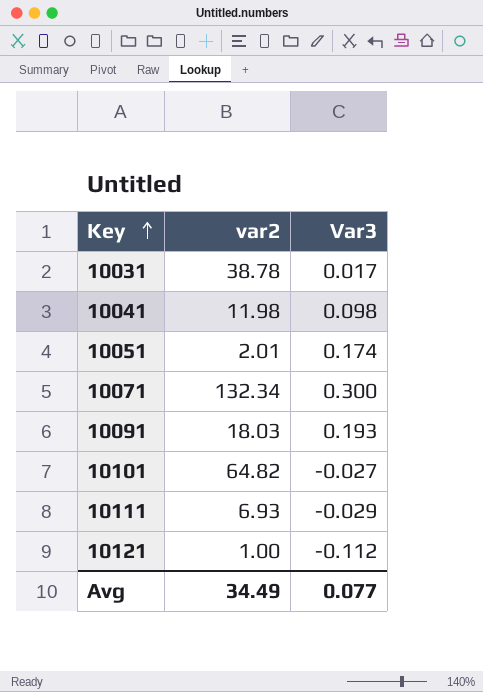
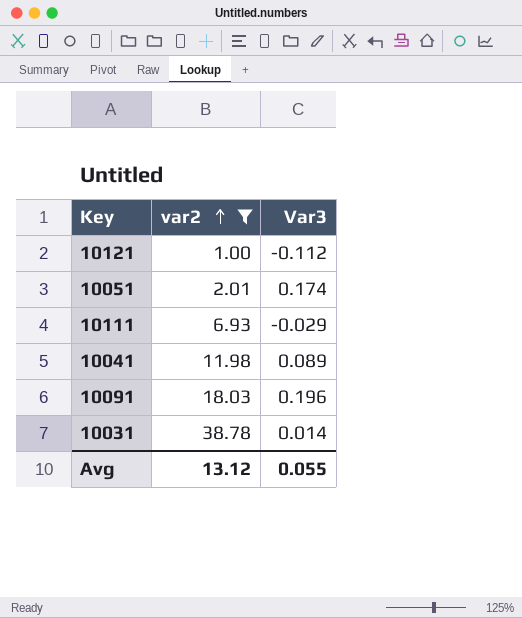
filter: none -> var2 <= 38.78
row order: Key ascending -> var2 ascending
10041 | Var3: 0.098 -> 0.089
10091 | Var3: 0.193 -> 0.196
10031 | Var3: 0.017 -> 0.014
Avg | var2: 34.49 -> 13.12
Avg | Var3: 0.077 -> 0.055

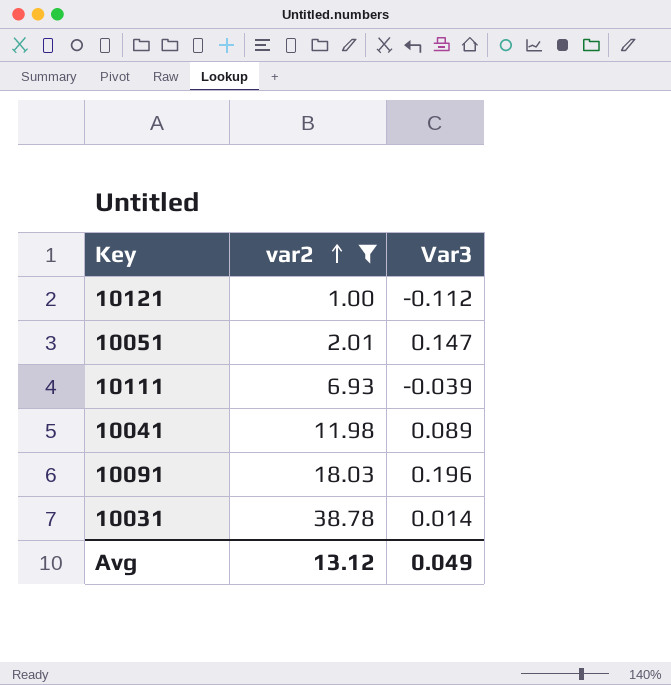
10051 | Var3: 0.174 -> 0.147
10111 | Var3: -0.029 -> -0.039
Avg | Var3: 0.055 -> 0.049

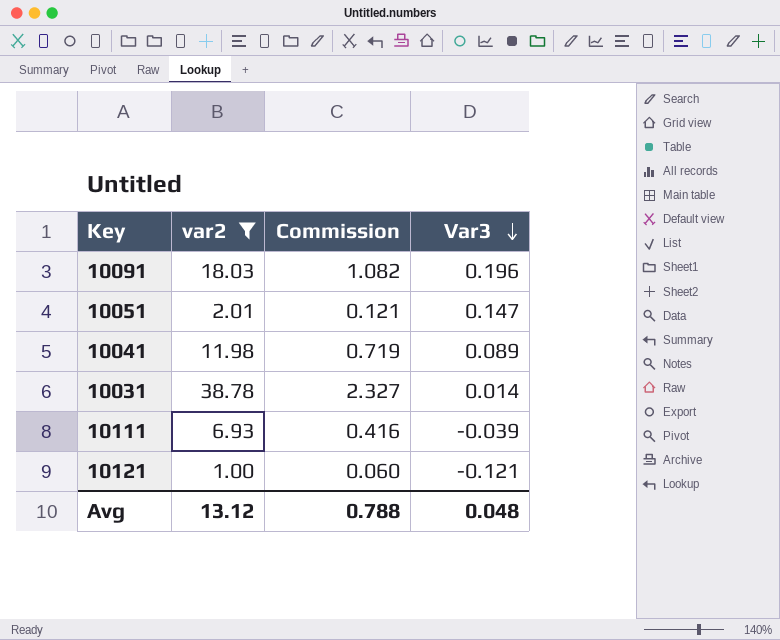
row order: var2 ascending -> Var3 descending
column Commission | formula: none -> [var2] * 0.06
10121 | Var3: -0.112 -> -0.121
Avg | Var3: 0.049 -> 0.048

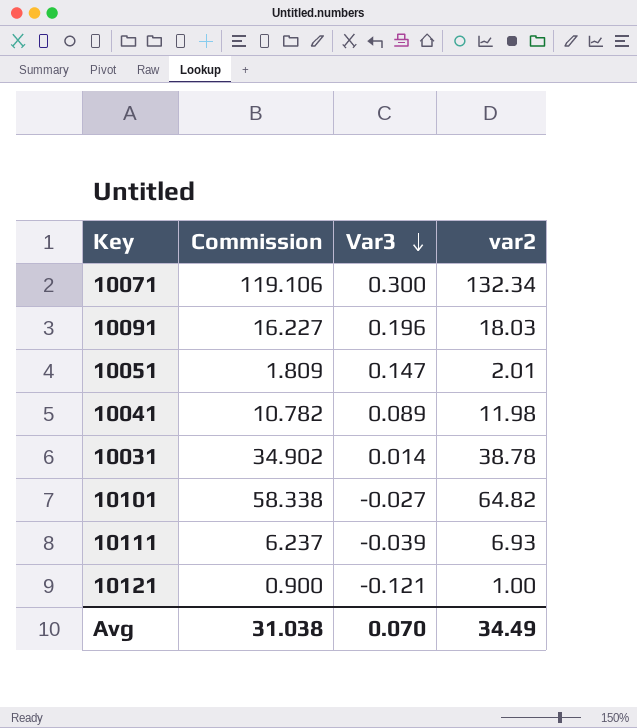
filter: var2 <= 38.78 -> none
column Commission | formula: [var2] * 0.06 -> [var2] * 0.9
column var2 | position: 2 -> 4
Avg | Commission: 0.788 -> 31.038
Avg | Var3: 0.048 -> 0.070
Avg | var2: 13.12 -> 34.49

